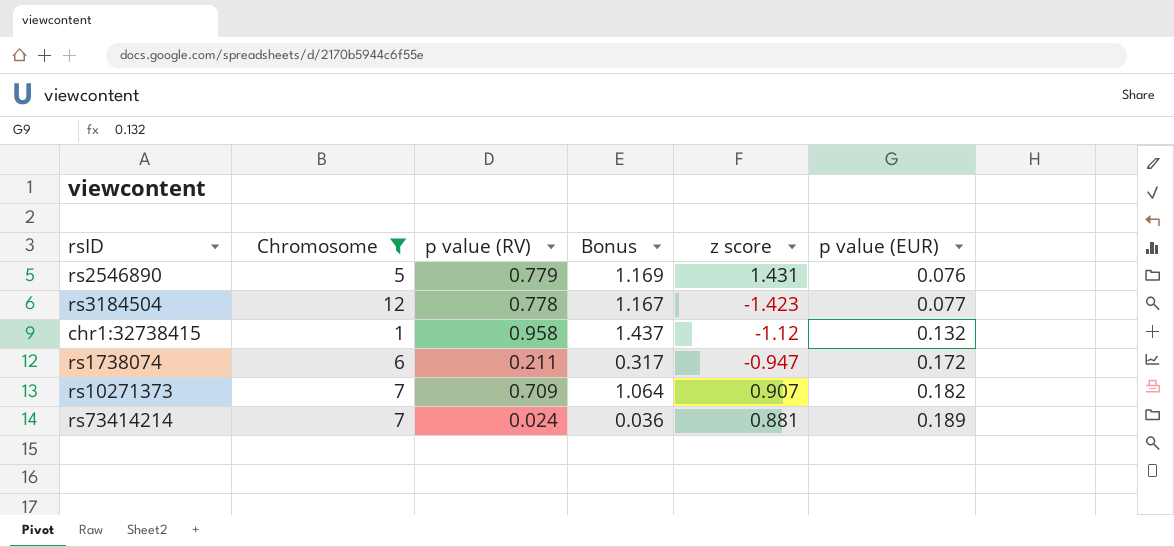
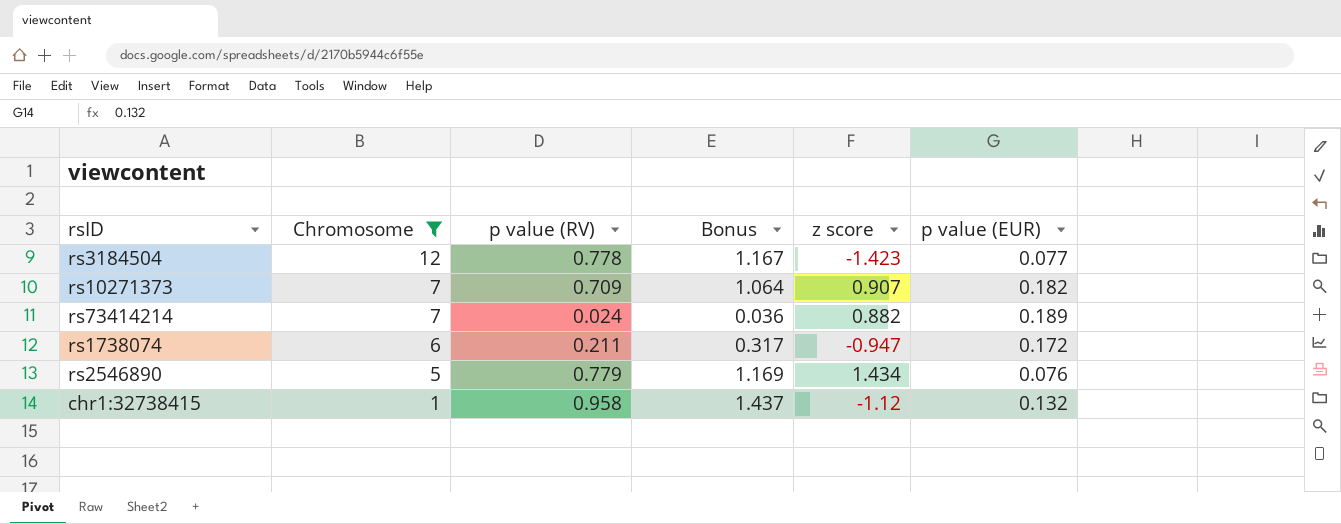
row order: p value (EUR) ascending -> Chromosome descending
rs73414214 | z score: 0.881 -> 0.882
rs2546890 | z score: 1.431 -> 1.434

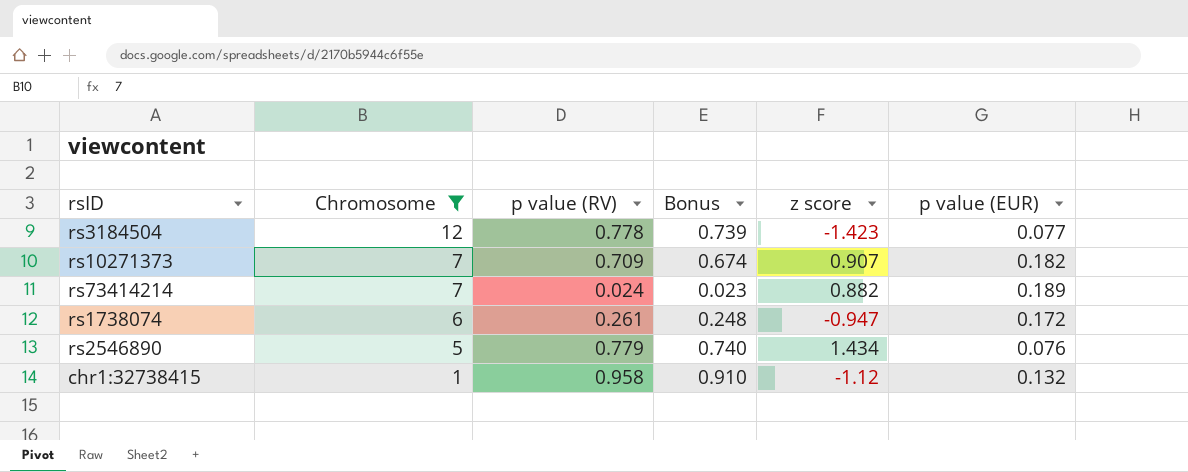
column Bonus | formula: [p value (RV)] * 1.5 -> [p value (RV)] * 0.95
rs1738074 | p value (RV): 0.211 -> 0.261

